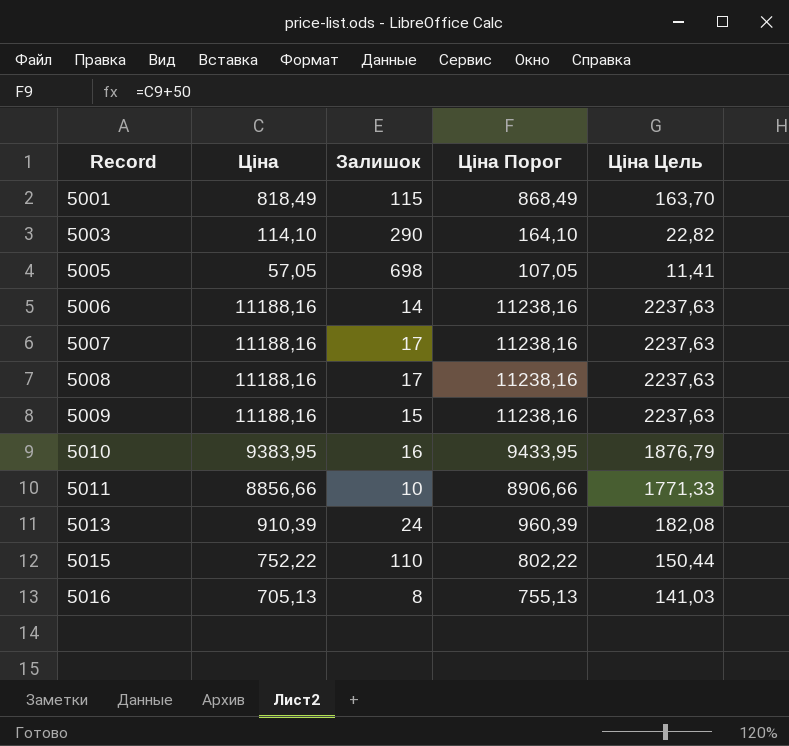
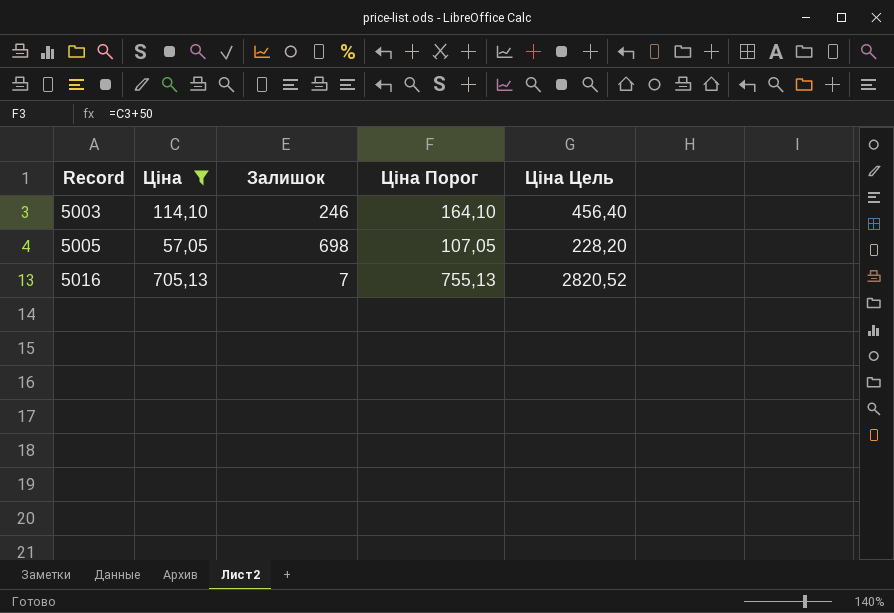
filter: none -> Ціна <= 705,13
column Ціна Цель | formula: [Ціна] * 0,2 -> [Ціна] * 4
5003 | Залишок: 290 -> 246
5016 | Залишок: 8 -> 7

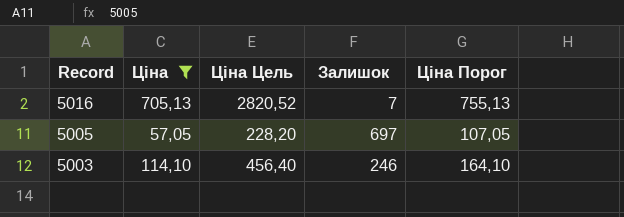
row order: Record ascending -> Record descending
column Ціна Цель | position: 5 -> 3
5005 | Залишок: 698 -> 697

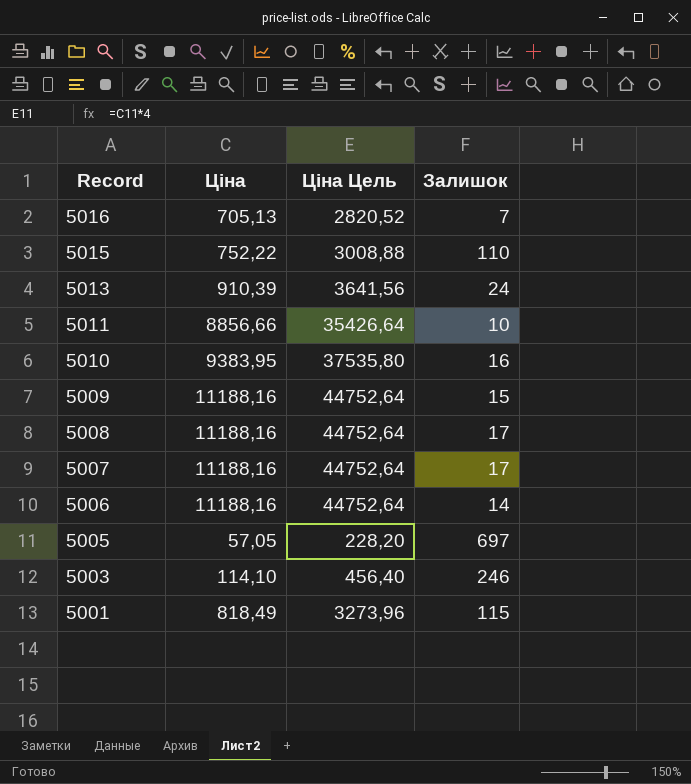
filter: Ціна <= 705,13 -> none
column Ціна Порог | formula: [Ціна] + 50 -> none

